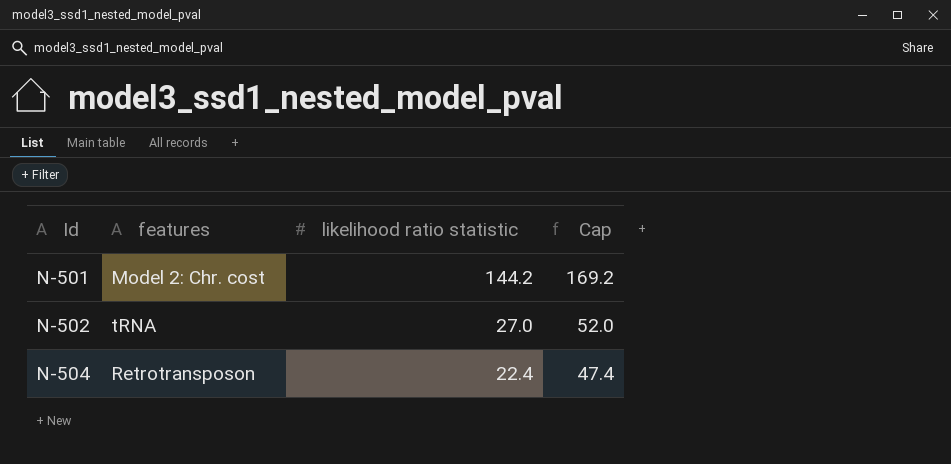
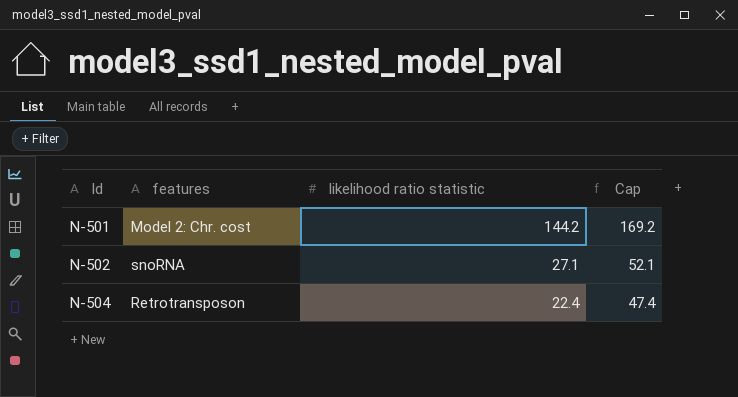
N-502 | features: tRNA -> snoRNA
N-502 | likelihood ratio statistic: 27.0 -> 27.1
N-502 | Cap: 52.0 -> 52.1

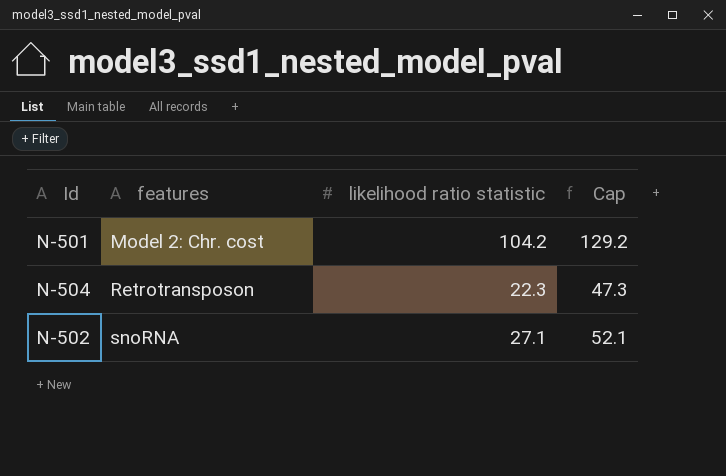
row order: Id ascending -> features ascending
N-501 | likelihood ratio statistic: 144.2 -> 104.2
N-501 | Cap: 169.2 -> 129.2
N-504 | likelihood ratio statistic: 22.4 -> 22.3
N-504 | Cap: 47.4 -> 47.3

